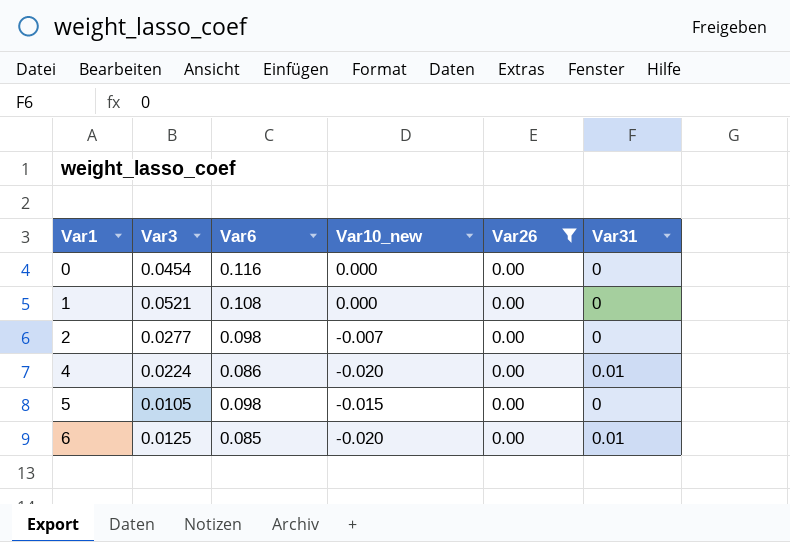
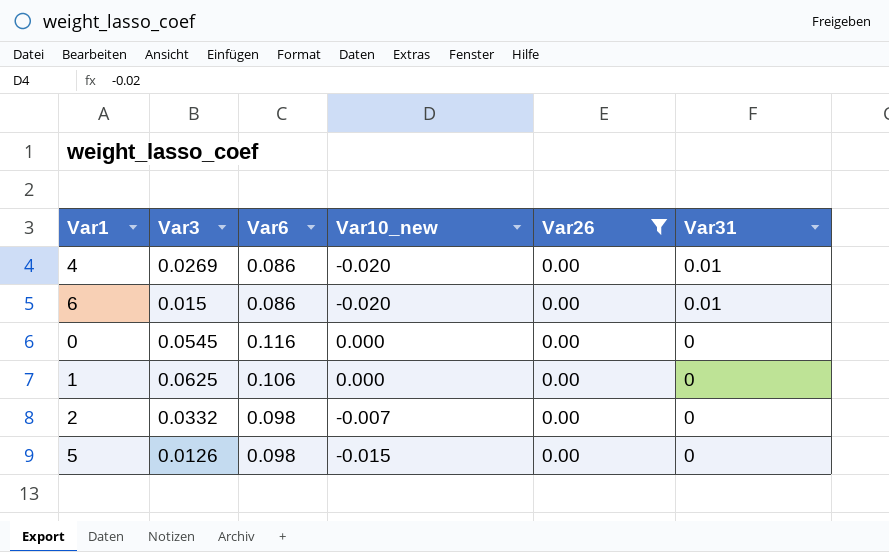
row order: Var1 ascending -> Var31 descending
4 | Var3: 0.0224 -> 0.0269
6 | Var3: 0.0125 -> 0.015
6 | Var6: 0.085 -> 0.086
0 | Var3: 0.0454 -> 0.0545
1 | Var3: 0.0521 -> 0.0625
1 | Var6: 0.108 -> 0.106
2 | Var3: 0.0277 -> 0.0332
5 | Var3: 0.0105 -> 0.0126

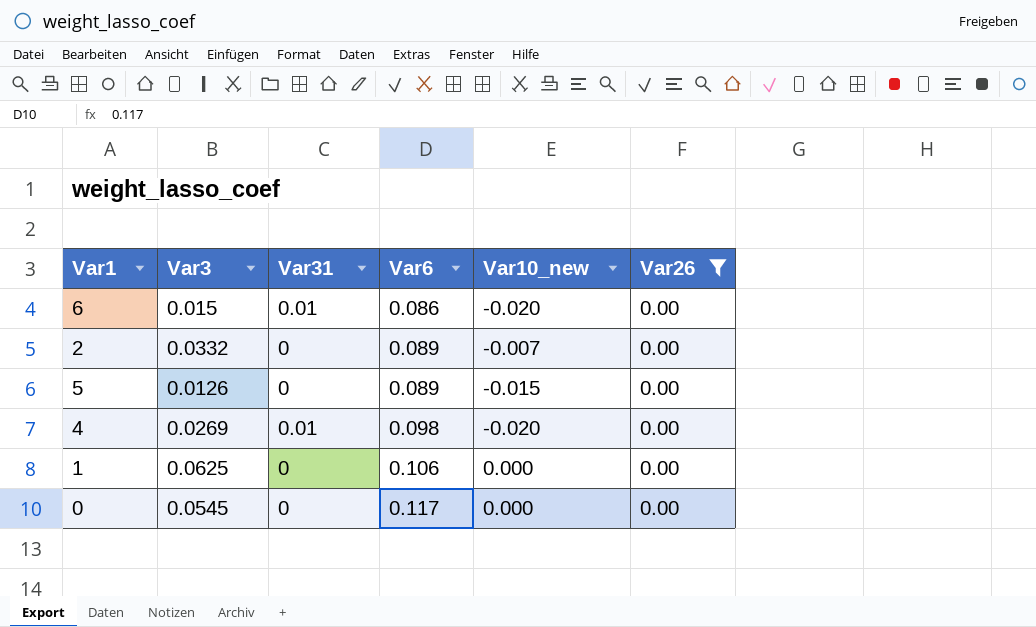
row order: Var31 descending -> Var6 ascending
column Var31 | position: 6 -> 3
2 | Var6: 0.098 -> 0.089
5 | Var6: 0.098 -> 0.089
4 | Var6: 0.086 -> 0.098
0 | Var6: 0.116 -> 0.117

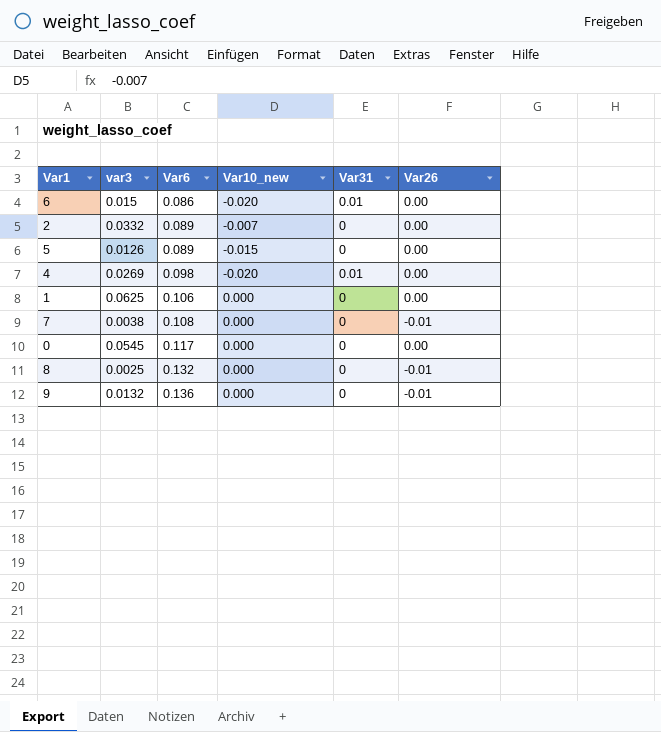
filter: Var26 = 0.00 -> none
column name: Var3 -> var3
column Var31 | position: 3 -> 5

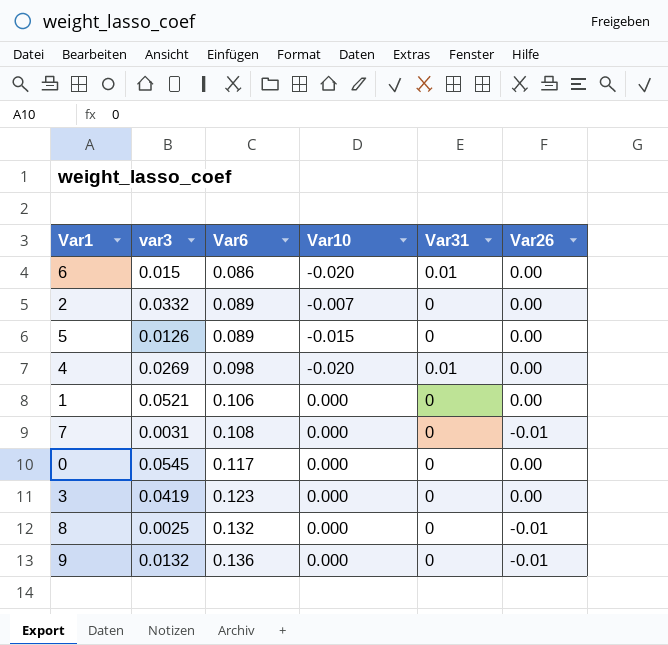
column name: Var10_new -> Var10
1 | var3: 0.0625 -> 0.0521
7 | var3: 0.0038 -> 0.0031
row 3: none -> 0.0419 | 0.123 | 0.000 | 0 | 0.00

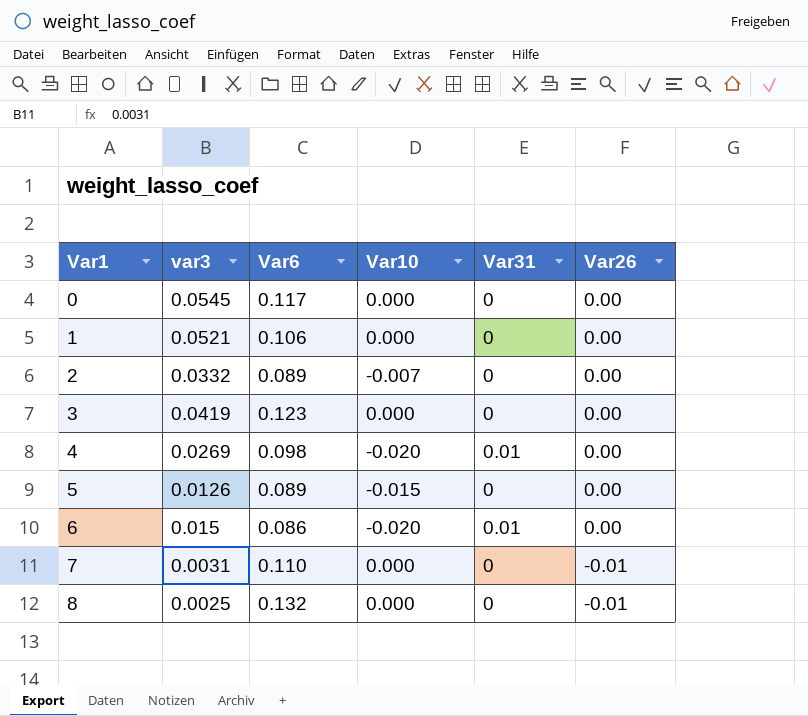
row order: Var6 ascending -> Var1 ascending
row 9: 0.0132 | 0.136 | 0.000 | 0 | -0.01 -> none
7 | Var6: 0.108 -> 0.110

